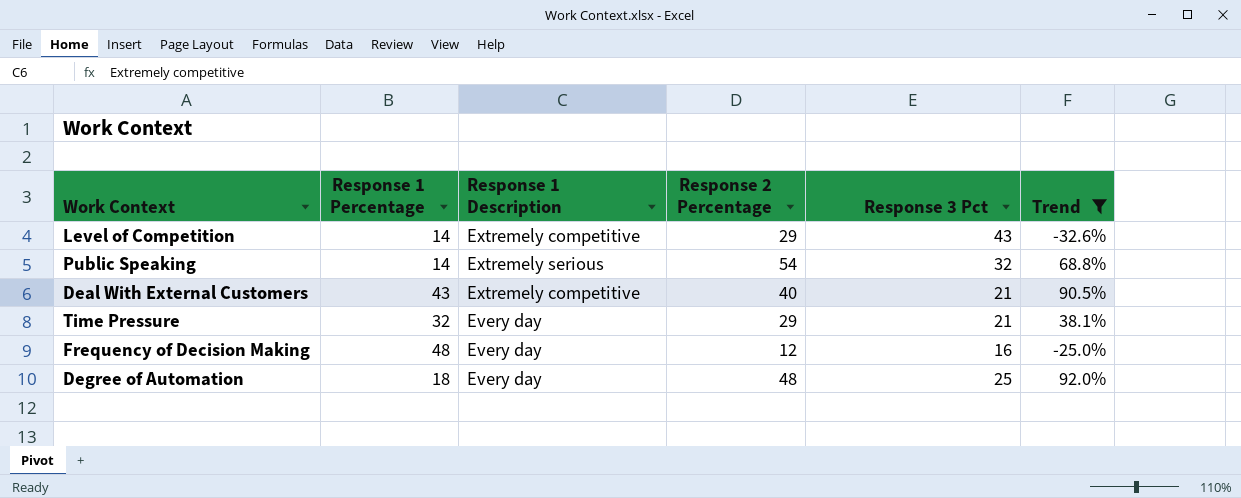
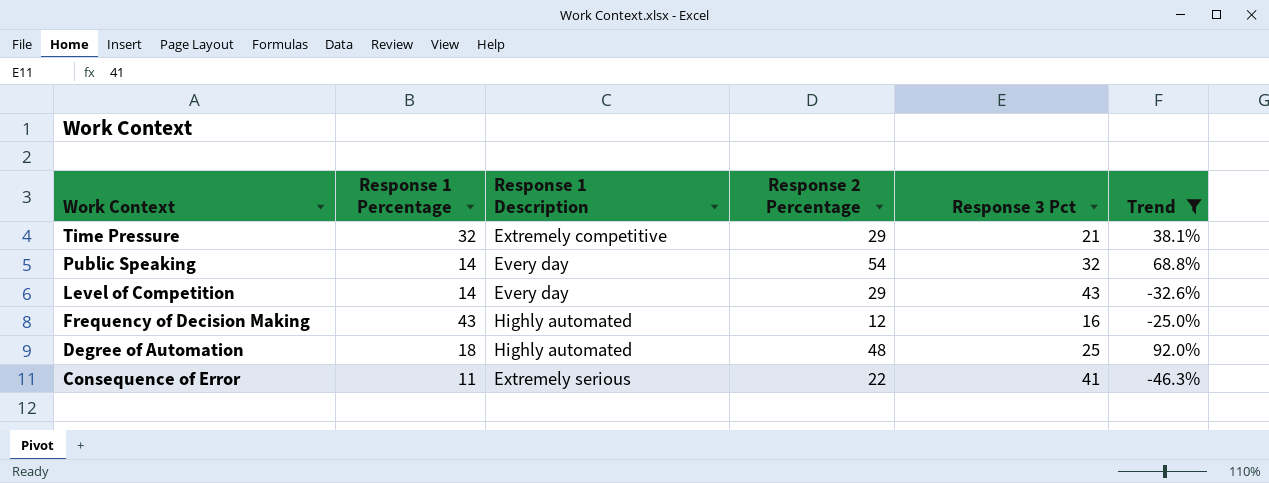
row order: none -> Work Context descending
row Deal With External Customers: 43 | Extremely competitive | 40 | 21 | 90.5% -> none
Time Pressure | Response 1 Description: Every day -> Extremely competitive
Public Speaking | Response 1 Description: Extremely serious -> Every day
Level of Competition | Response 1 Description: Extremely competitive -> Every day
Frequency of Decision Making | Response 1 Percentage: 48 -> 43
Frequency of Decision Making | Response 1 Description: Every day -> Highly automated
Degree of Automation | Response 1 Description: Every day -> Highly automated
row Consequence of Error: none -> 11 | Extremely serious | 22 | 41 | -46.3%

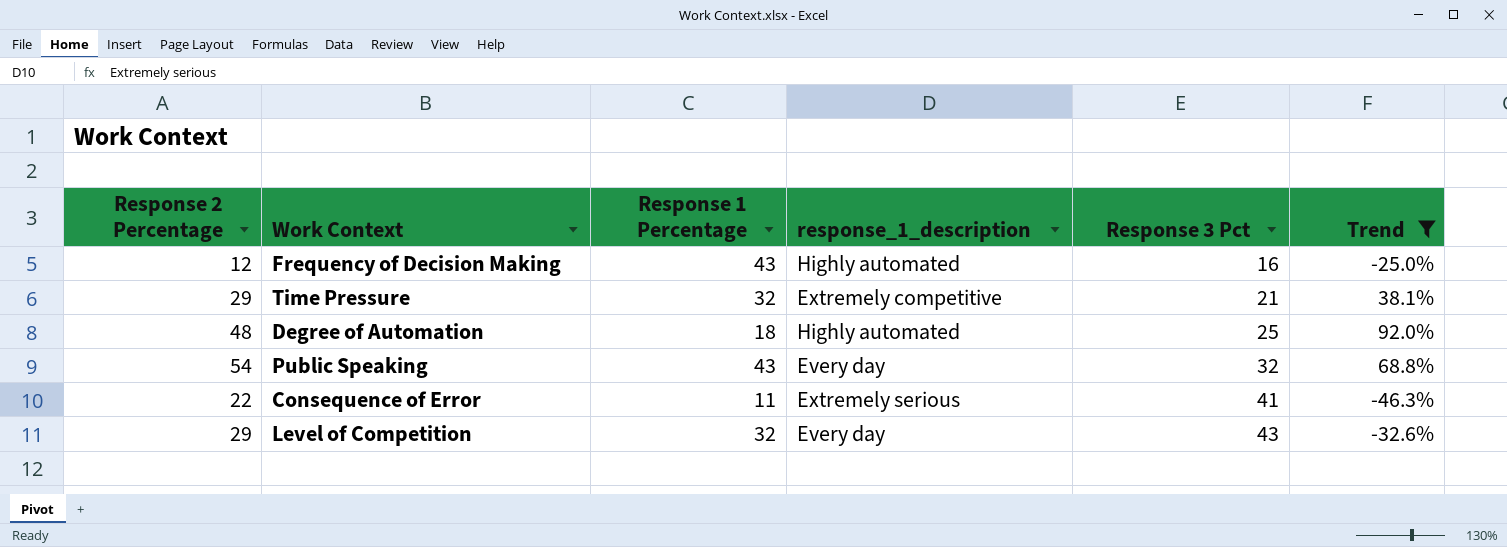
row order: Work Context descending -> Response 3 Pct ascending
column Response 2 Percentage | position: 4 -> 1
column name: Response 1 Description -> response_1_description
Public Speaking | Response 1 Percentage: 14 -> 43
Level of Competition | Response 1 Percentage: 14 -> 32

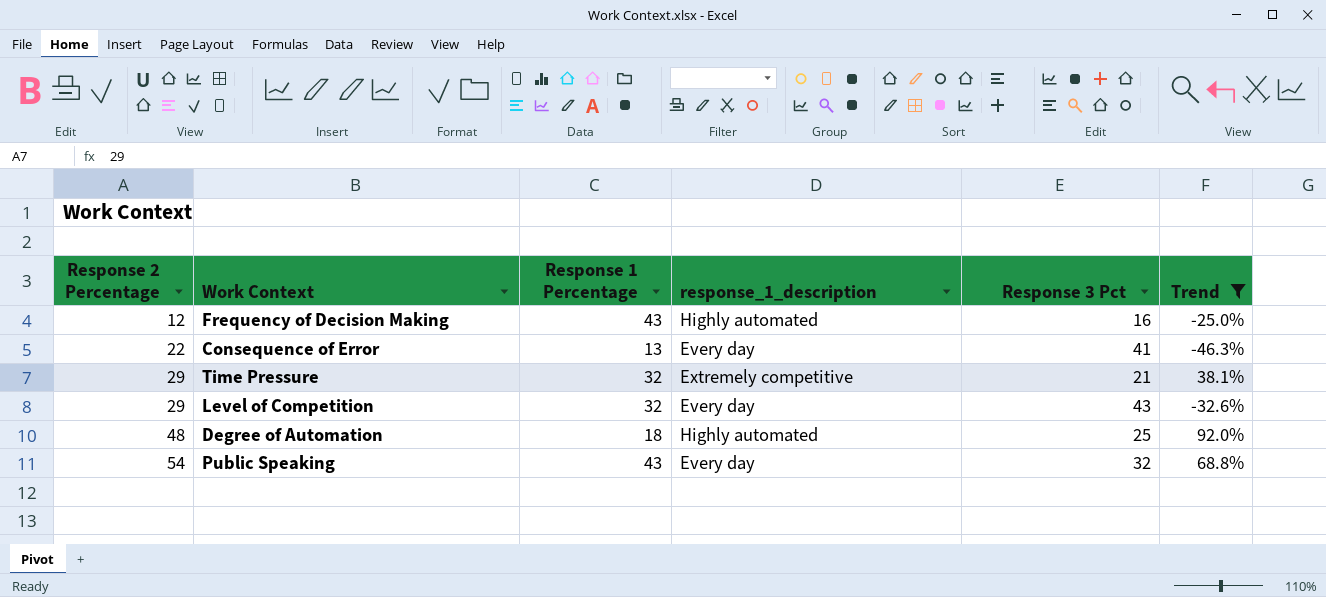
row order: Response 3 Pct ascending -> Response 2 Percentage ascending
Consequence of Error | Response 1 Percentage: 11 -> 13
Consequence of Error | response_1_description: Extremely serious -> Every day

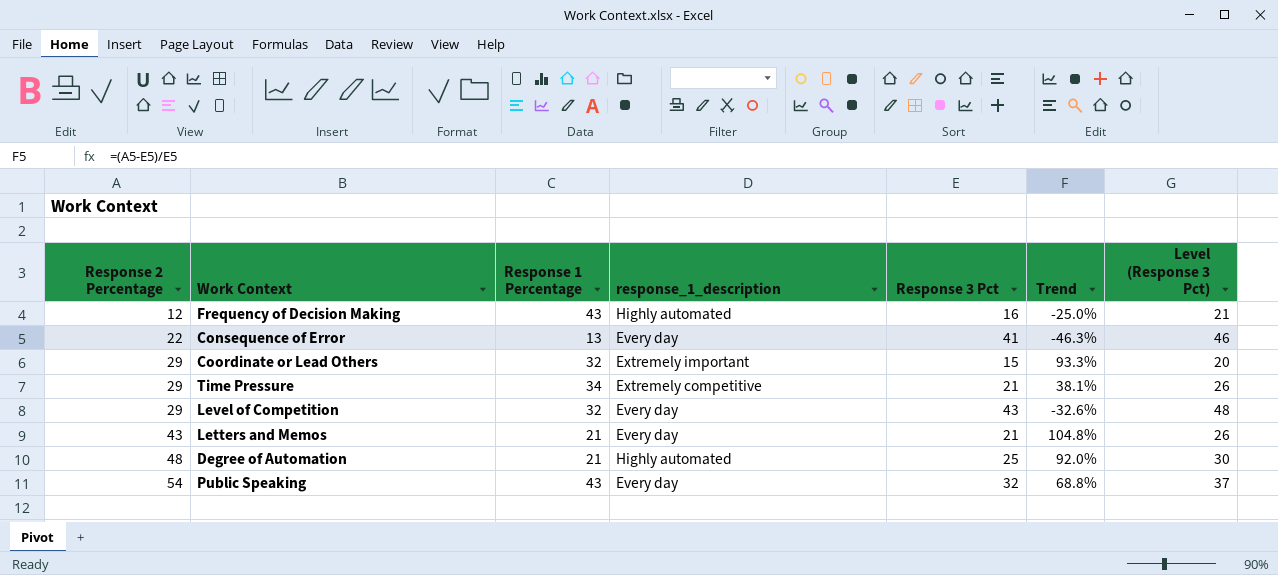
filter: Trend <= 92.0% -> none
column Level (Response 3 Pct) | formula: none -> [Response 3 Pct] + 5
Time Pressure | Response 1 Percentage: 32 -> 34
Degree of Automation | Response 1 Percentage: 18 -> 21

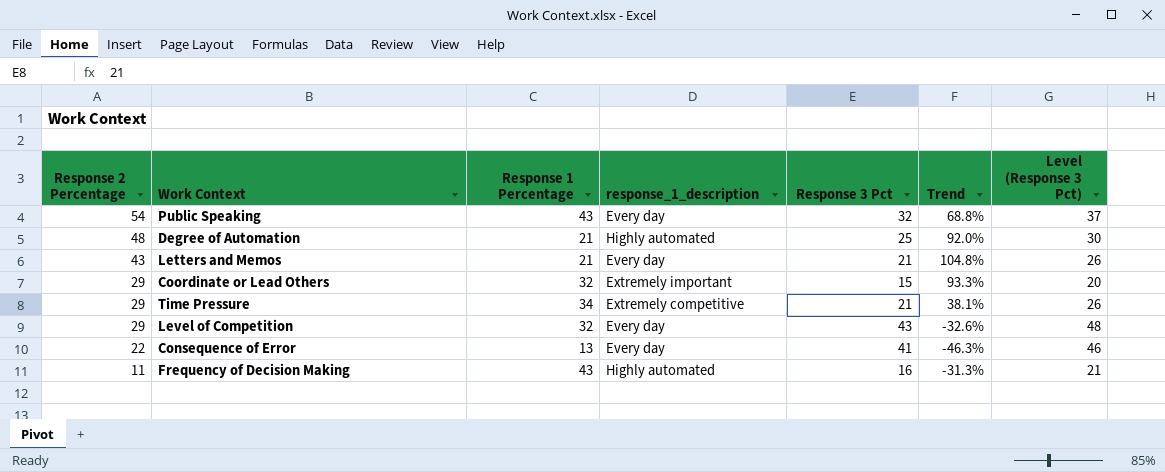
row order: Response 2 Percentage ascending -> Response 2 Percentage descending
Frequency of Decision Making | Response 2 Percentage: 12 -> 11
Frequency of Decision Making | Trend: -25.0% -> -31.3%

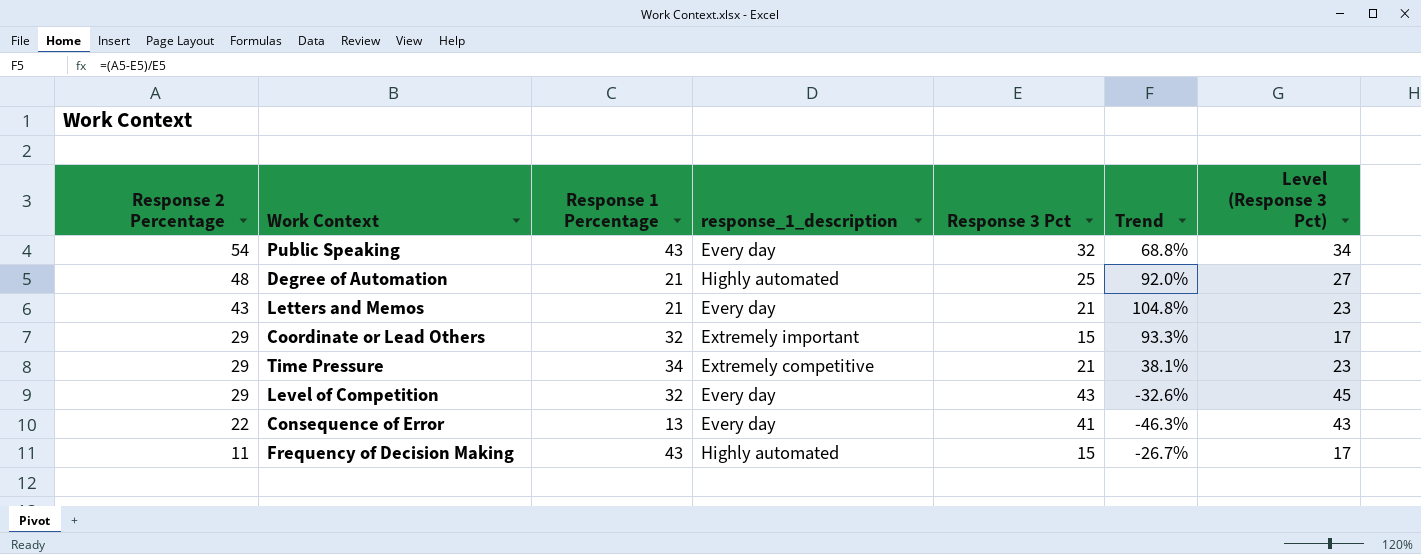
column Level (Response 3 Pct) | formula: [Response 3 Pct] + 5 -> [Response 3 Pct] + 2
Frequency of Decision Making | Response 3 Pct: 16 -> 15
Frequency of Decision Making | Trend: -31.3% -> -26.7%

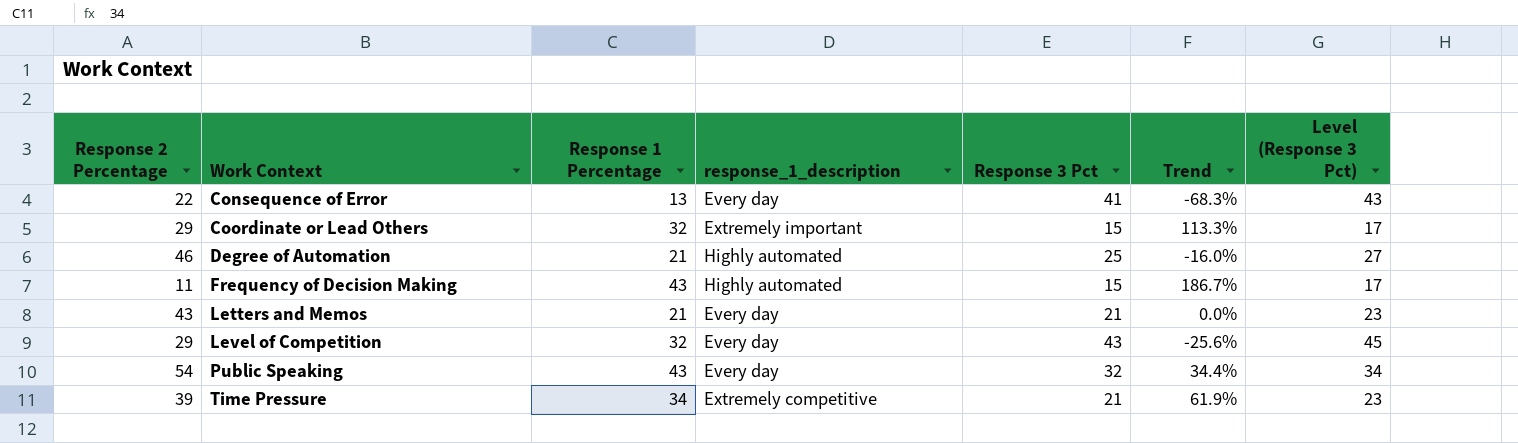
row order: Response 2 Percentage descending -> Work Context ascending
column Trend | formula: ([Response 2 Percentage] - [Response 3 Pct]) / [Response 3 Pct] -> ([Response 1 Percentage] - [Response 3 Pct]) / [Response 3 Pct]
Degree of Automation | Response 2 Percentage: 48 -> 46
Time Pressure | Response 2 Percentage: 29 -> 39

